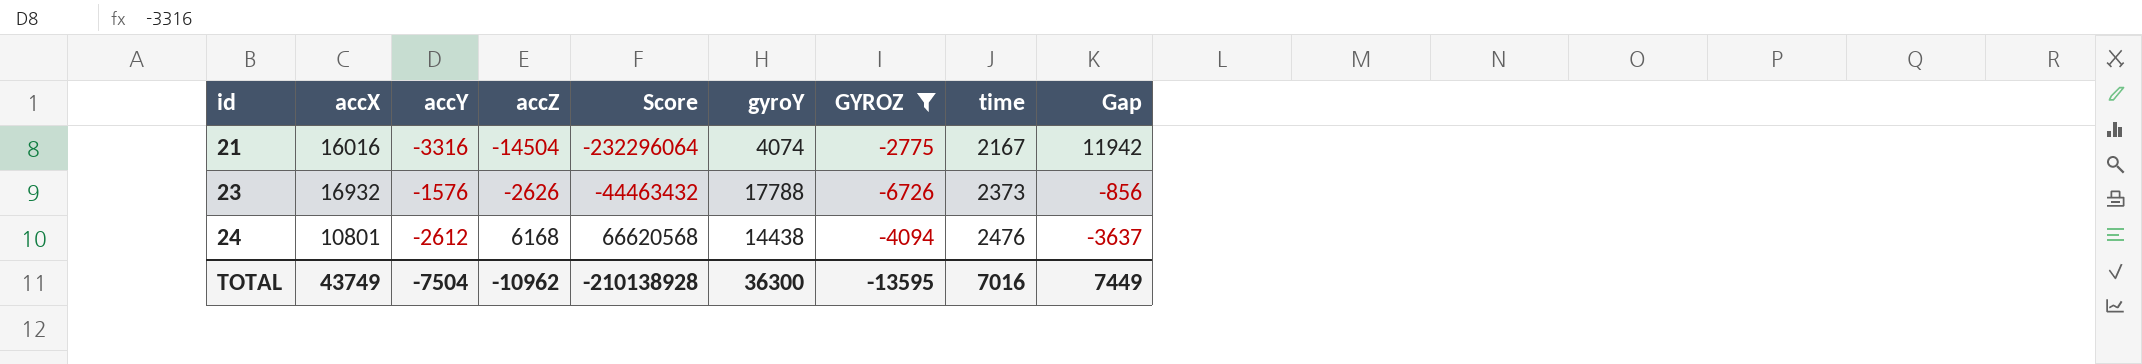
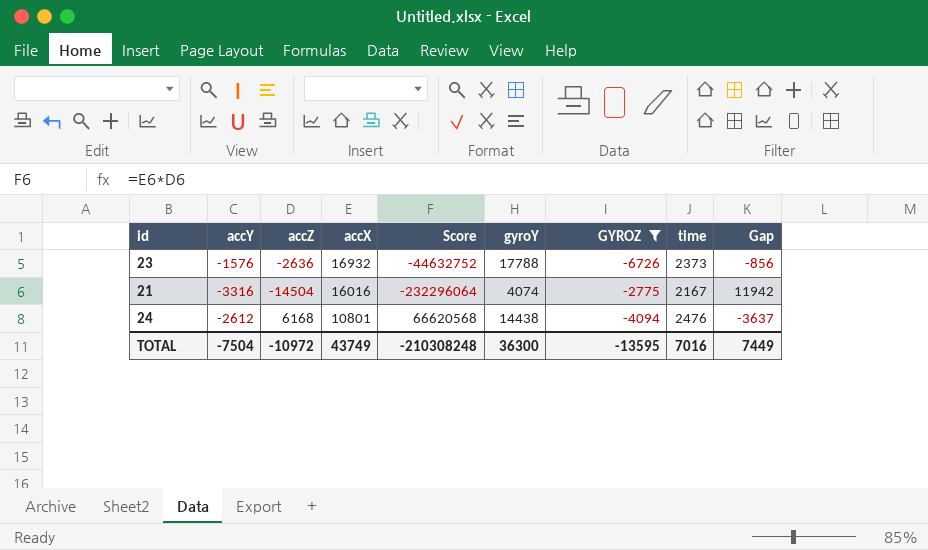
row order: id ascending -> accX descending
column accX | position: 2 -> 4
23 | accZ: -2626 -> -2636
23 | Score: -44463432 -> -44632752
TOTAL | accZ: -10962 -> -10972
TOTAL | Score: -210138928 -> -210308248

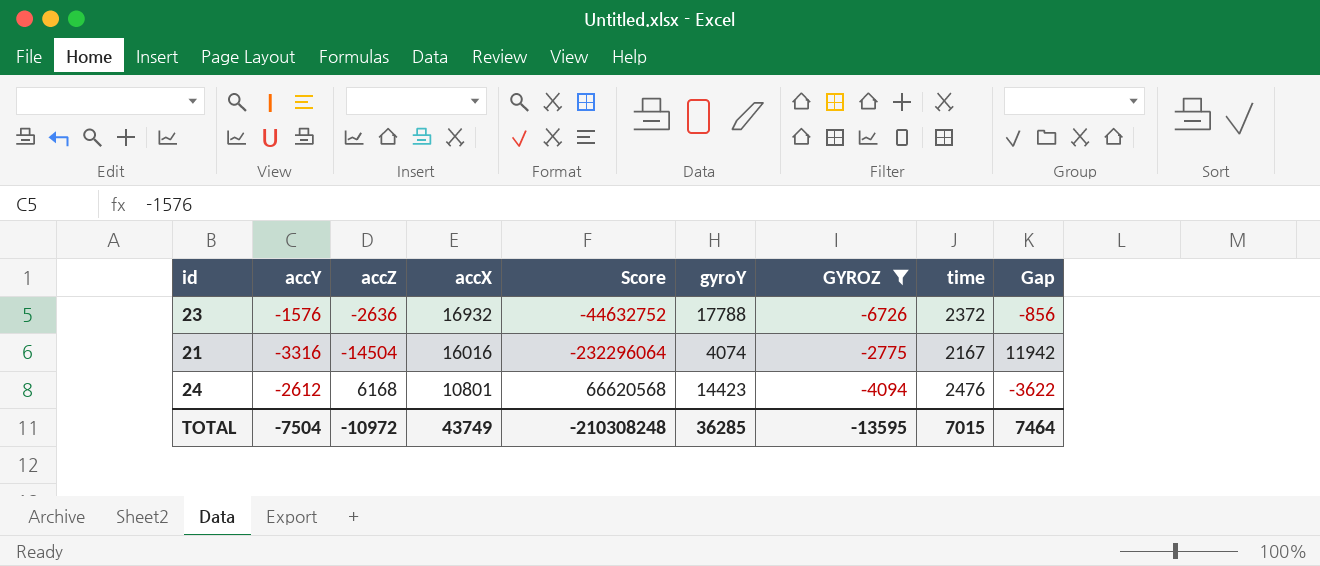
23 | time: 2373 -> 2372
24 | gyroY: 14438 -> 14423
24 | Gap: -3637 -> -3622
TOTAL | gyroY: 36300 -> 36285
TOTAL | time: 7016 -> 7015
TOTAL | Gap: 7449 -> 7464

